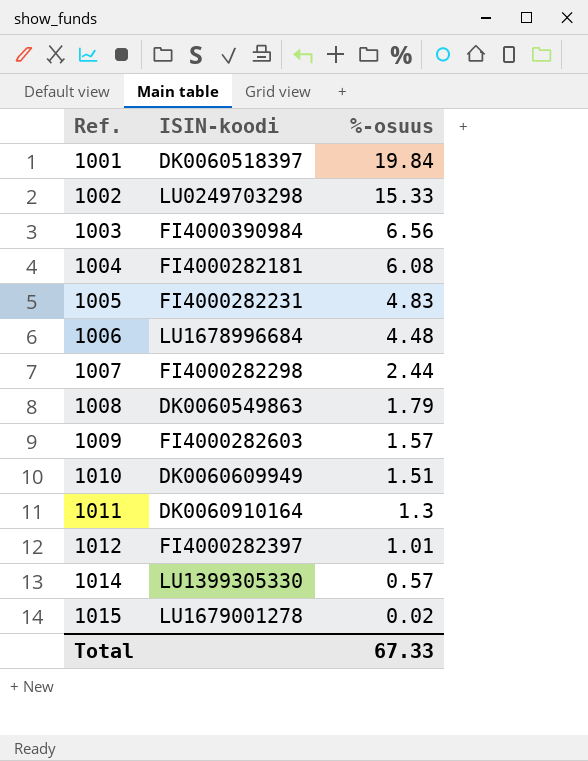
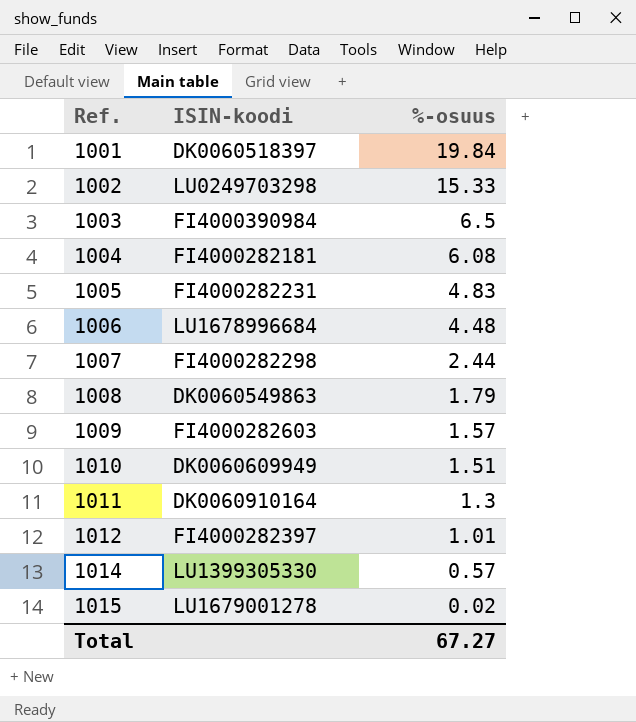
1003 | %-osuus: 6.56 -> 6.5
Total | %-osuus: 67.33 -> 67.27

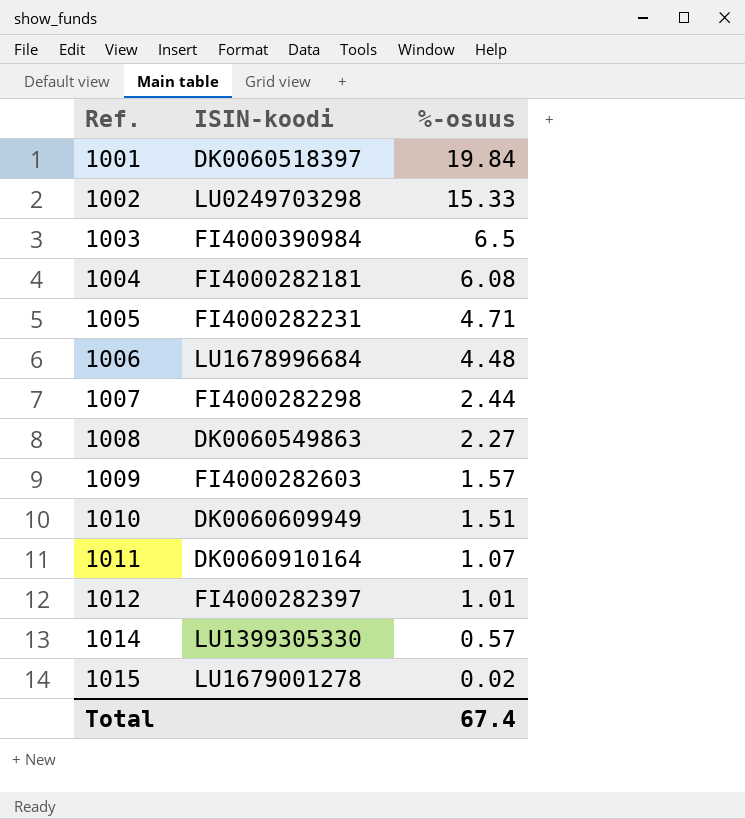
1005 | %-osuus: 4.83 -> 4.71
1008 | %-osuus: 1.79 -> 2.27
1011 | %-osuus: 1.3 -> 1.07
Total | %-osuus: 67.27 -> 67.4

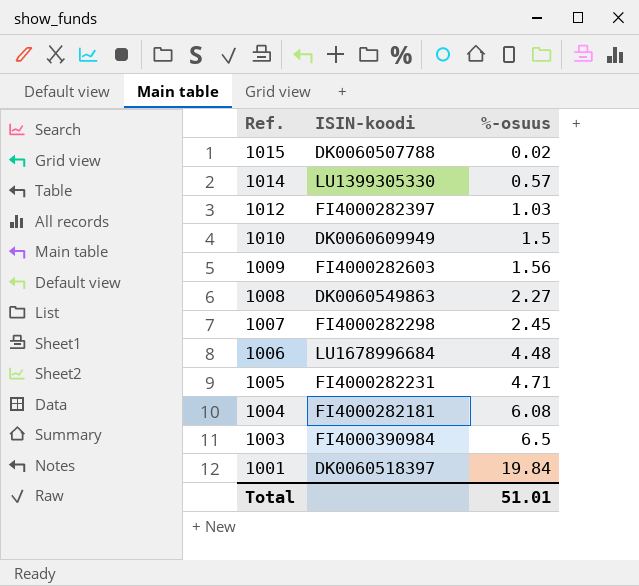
row order: Ref. ascending -> Ref. descending
row 1002: LU0249703298 | 15.33 -> none
row 1011: DK0060910164 | 1.07 -> none
1015 | ISIN-koodi: LU1679001278 -> DK0060507788
1012 | %-osuus: 1.01 -> 1.03
1010 | %-osuus: 1.51 -> 1.5
1009 | %-osuus: 1.57 -> 1.56
1007 | %-osuus: 2.44 -> 2.45
Total | %-osuus: 67.4 -> 51.01

